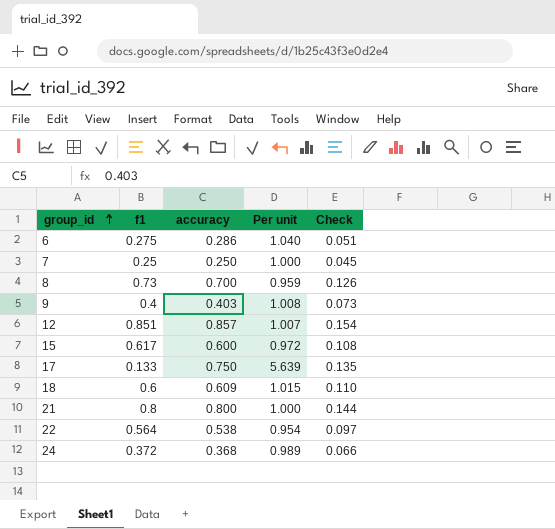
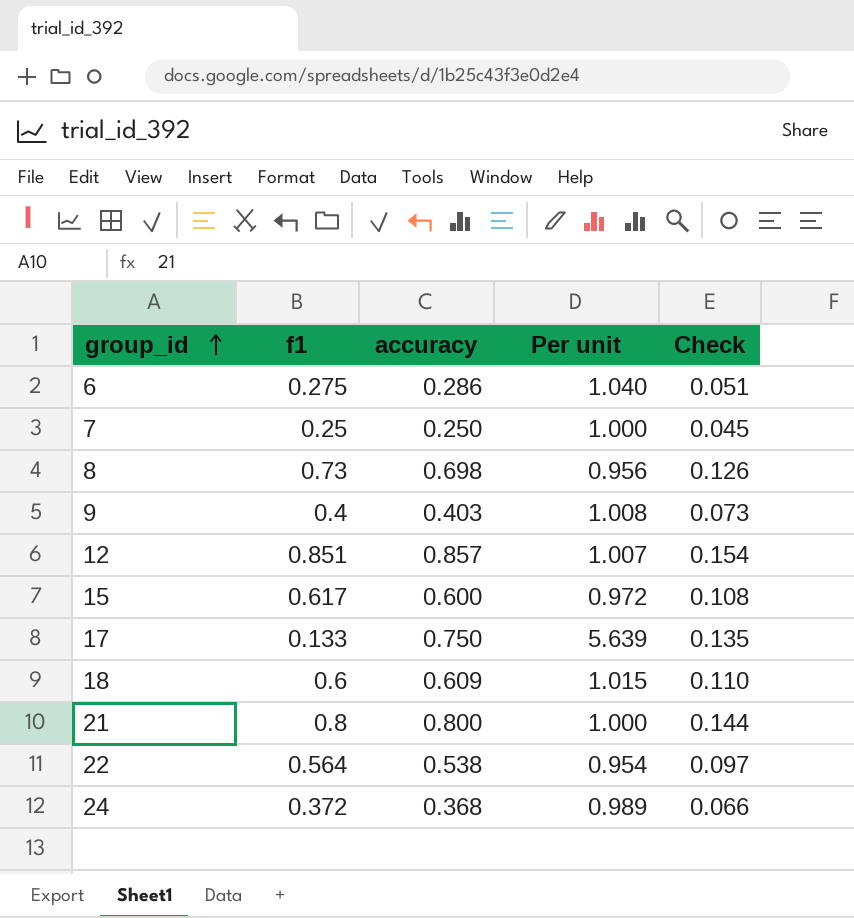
8 | accuracy: 0.700 -> 0.698
8 | Per unit: 0.959 -> 0.956

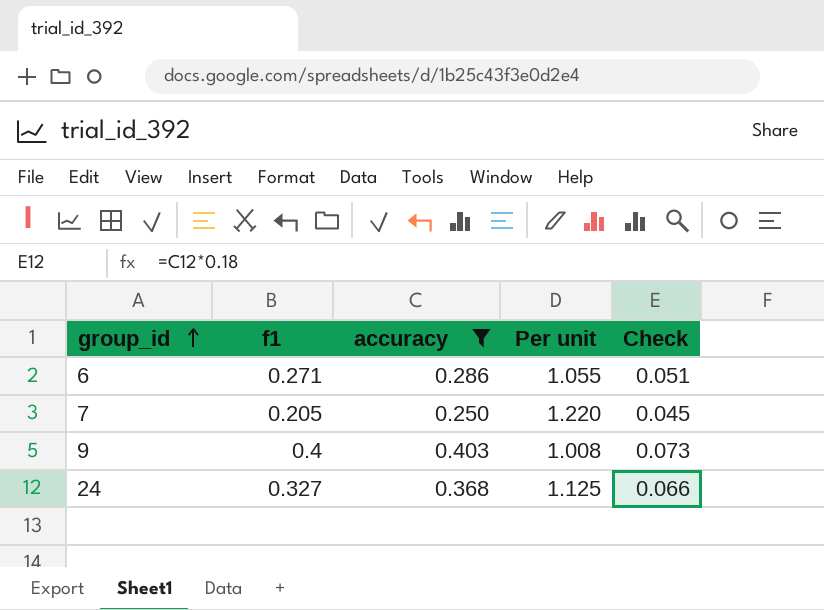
filter: none -> accuracy <= 0.403
6 | f1: 0.275 -> 0.271
6 | Per unit: 1.040 -> 1.055
7 | f1: 0.25 -> 0.205
7 | Per unit: 1.000 -> 1.220
24 | f1: 0.372 -> 0.327
24 | Per unit: 0.989 -> 1.125

